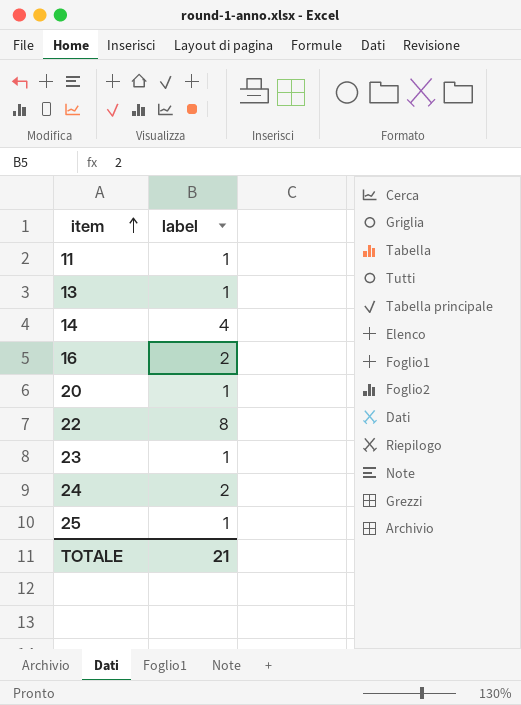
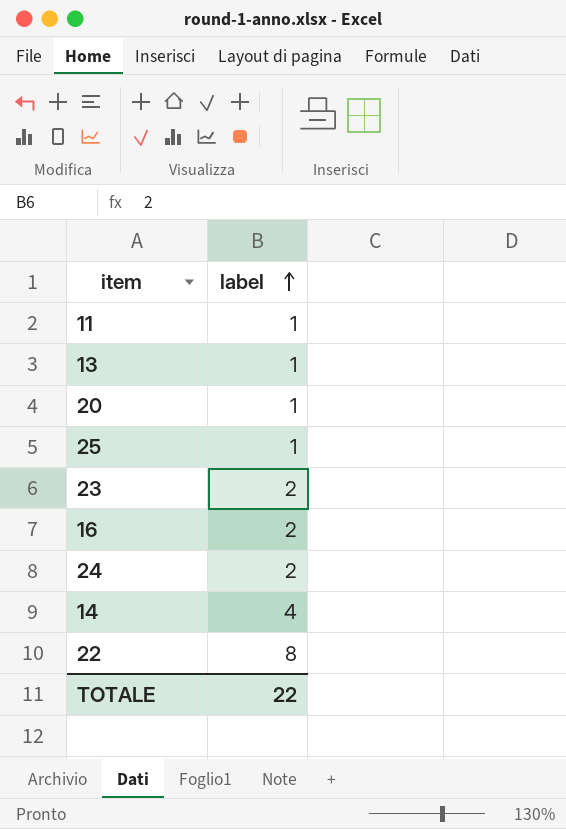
row order: item ascending -> label ascending
23 | label: 1 -> 2
TOTALE | label: 21 -> 22

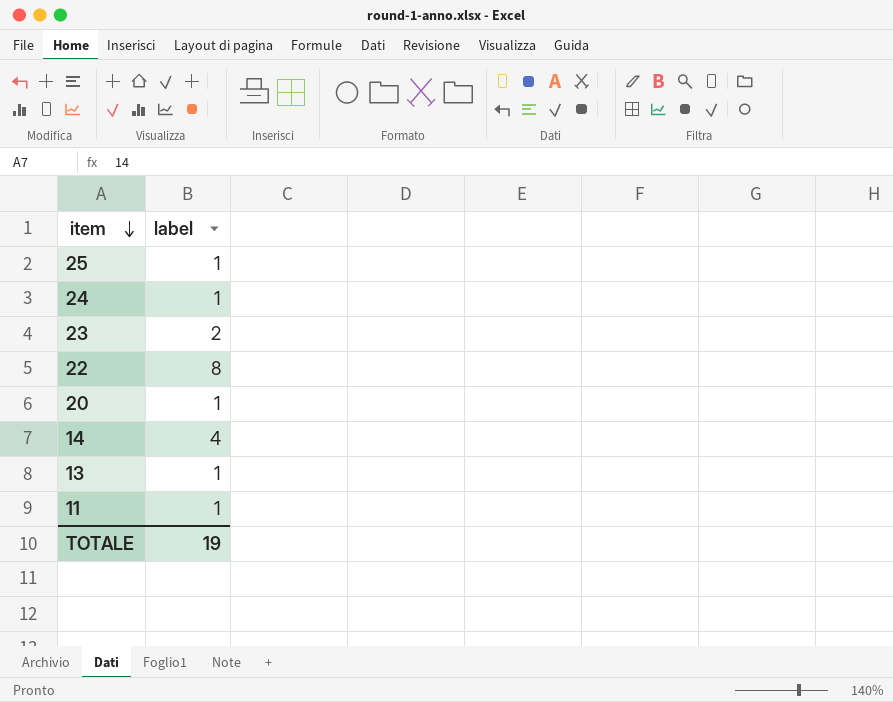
row order: label ascending -> item descending
row 16: 2 -> none
24 | label: 2 -> 1
TOTALE | label: 22 -> 19

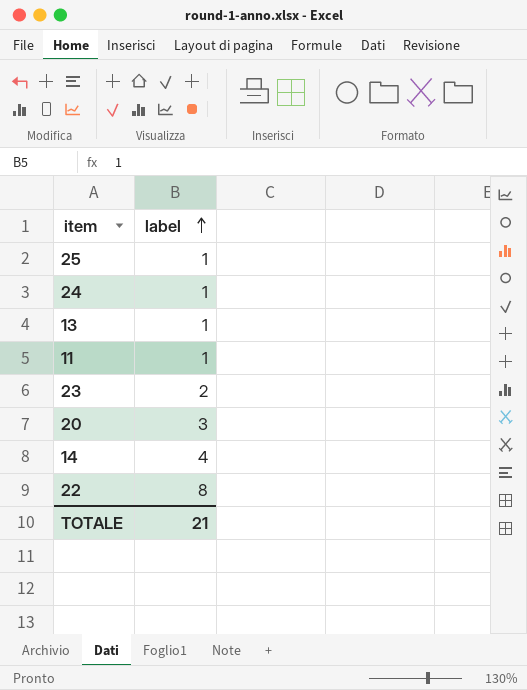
row order: item descending -> label ascending
20 | label: 1 -> 3
TOTALE | label: 19 -> 21

